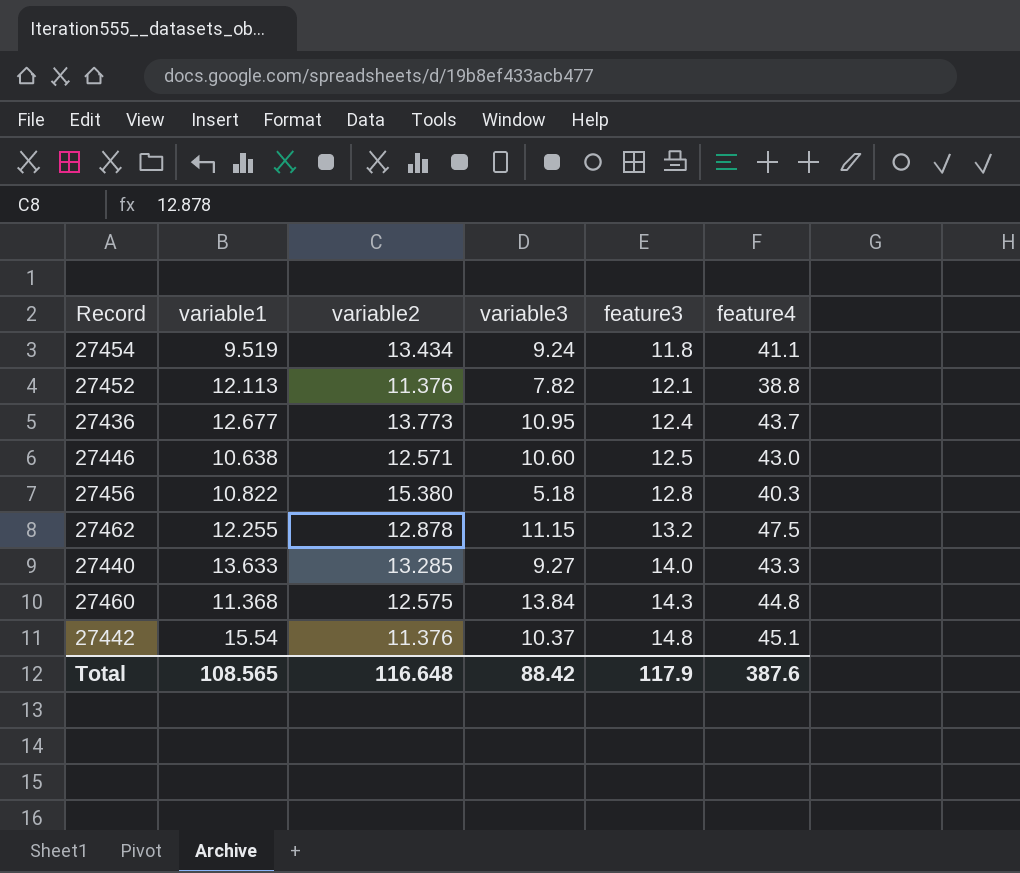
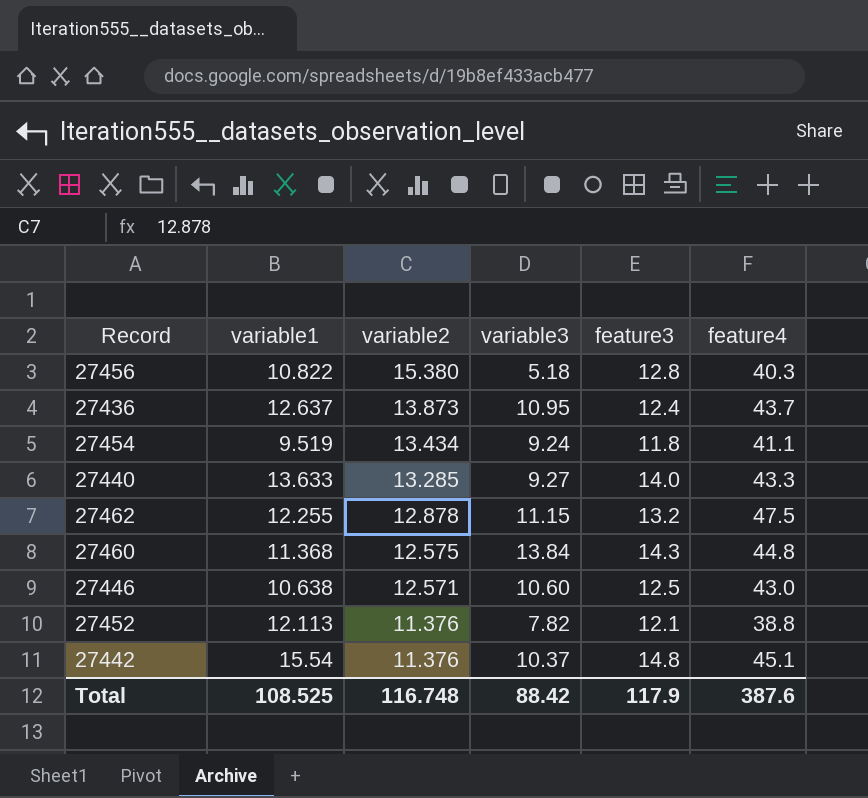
row order: feature3 ascending -> variable2 descending
27436 | variable1: 12.677 -> 12.637
27436 | variable2: 13.773 -> 13.873
Total | variable1: 108.565 -> 108.525
Total | variable2: 116.648 -> 116.748

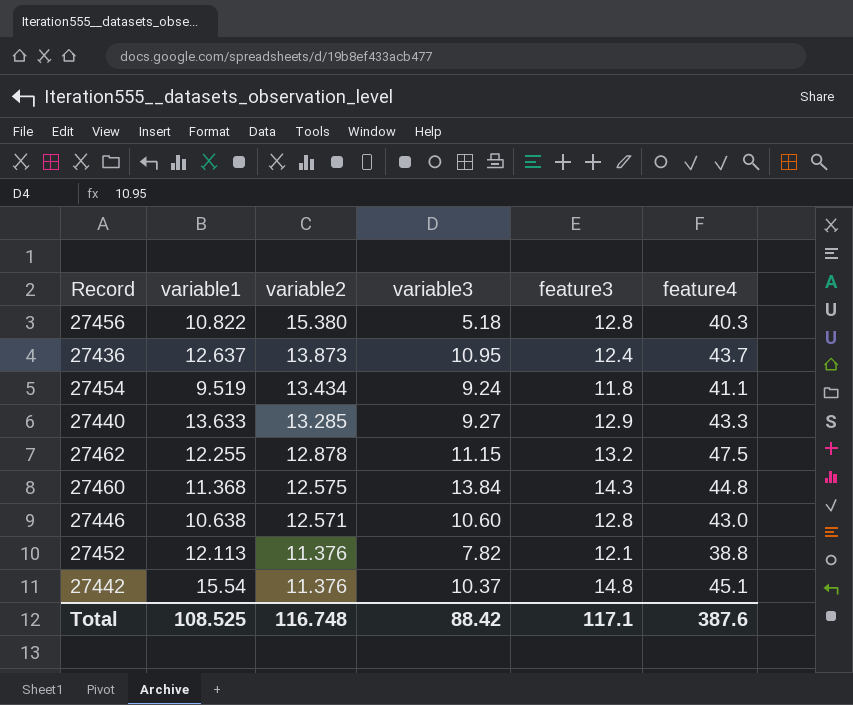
27440 | feature3: 14.0 -> 12.9
27446 | feature3: 12.5 -> 12.8
Total | feature3: 117.9 -> 117.1

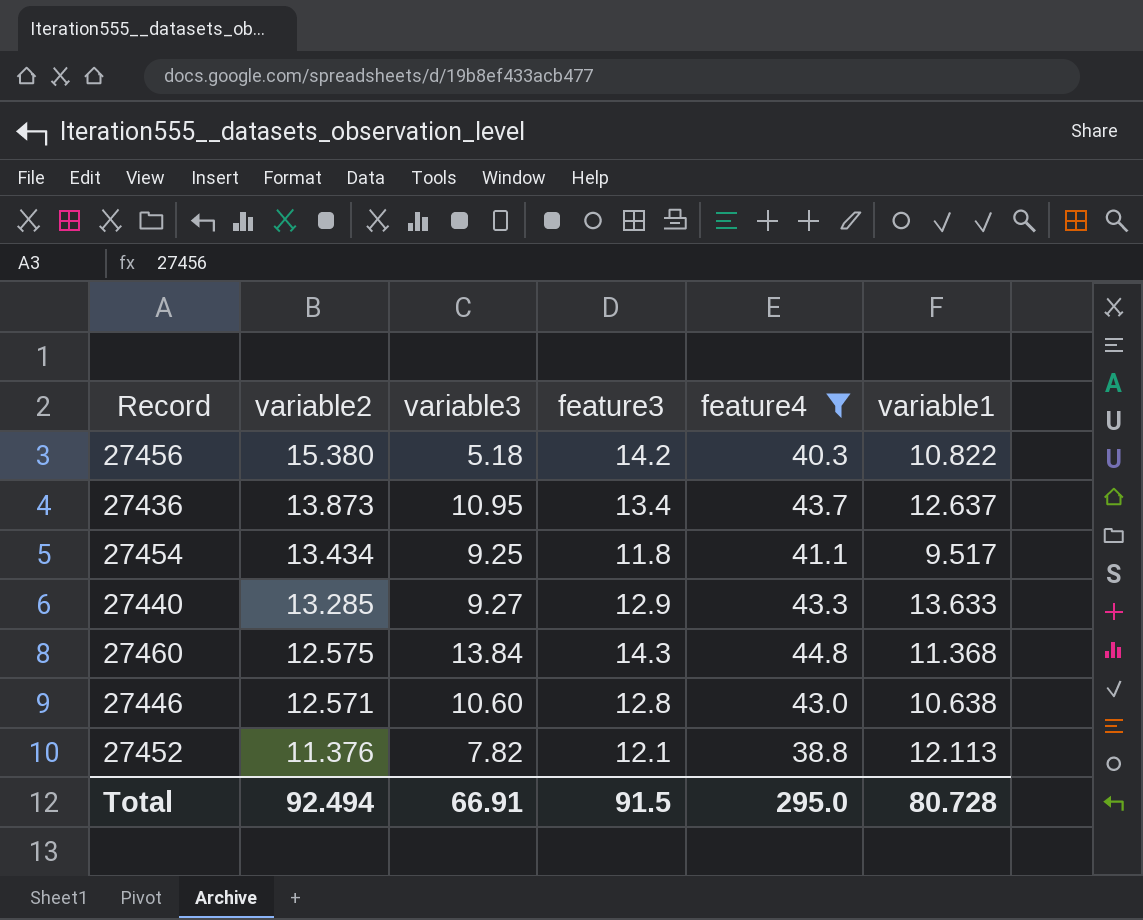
filter: none -> feature4 <= 44.8
column variable1 | position: 2 -> 6
27456 | feature3: 12.8 -> 14.2
27436 | feature3: 12.4 -> 13.4
27454 | variable3: 9.24 -> 9.25
27454 | variable1: 9.519 -> 9.517
Total | variable2: 116.748 -> 92.494
Total | variable3: 88.42 -> 66.91
Total | feature3: 117.1 -> 91.5
Total | feature4: 387.6 -> 295.0
Total | variable1: 108.525 -> 80.728

